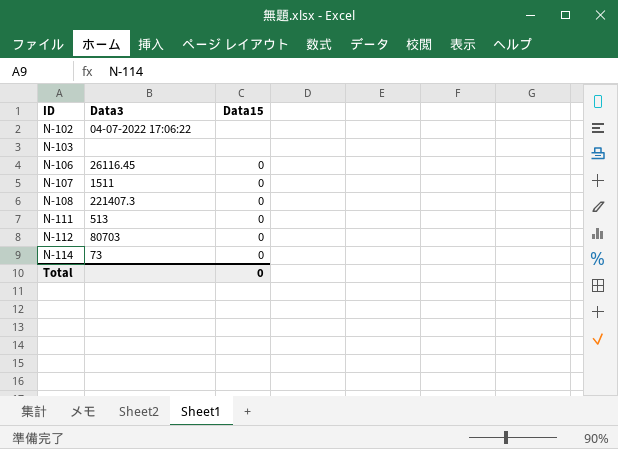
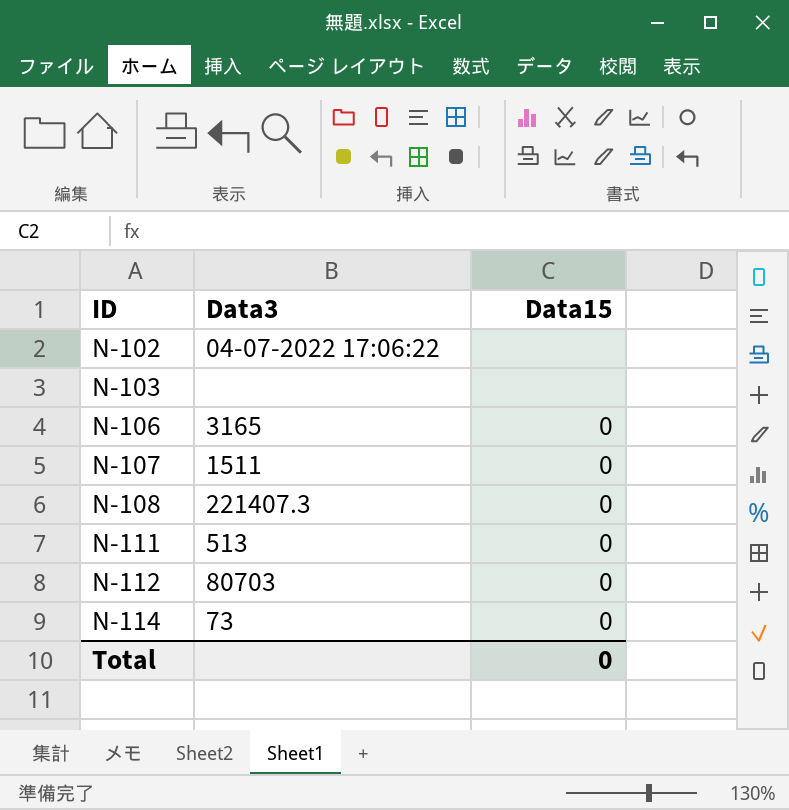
N-106 | Data3: 26116.45 -> 3165

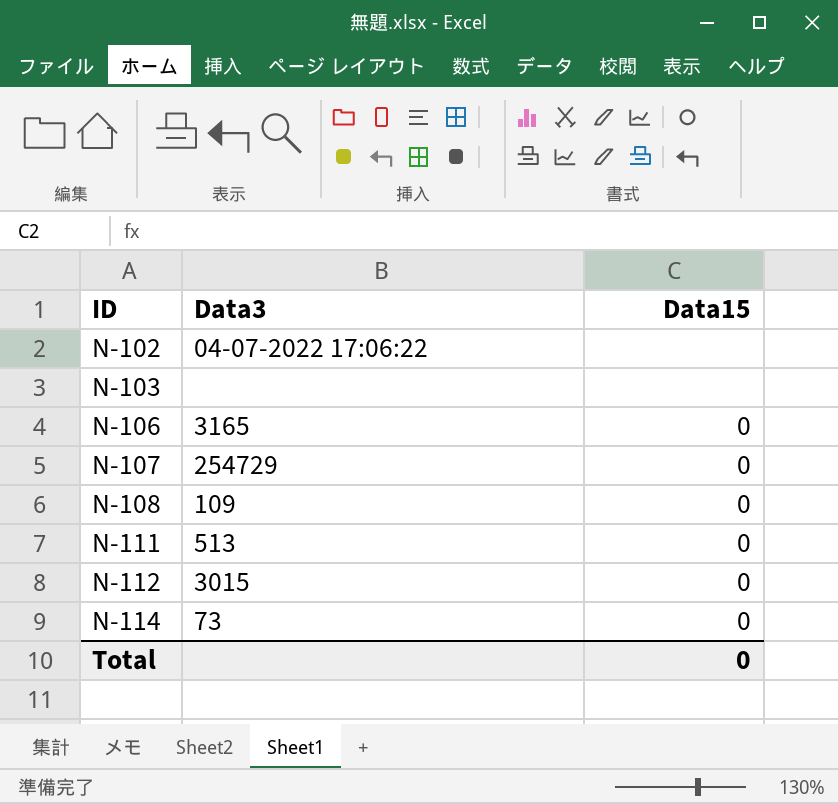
N-107 | Data3: 1511 -> 254729
N-108 | Data3: 221407.3 -> 109
N-112 | Data3: 80703 -> 3015

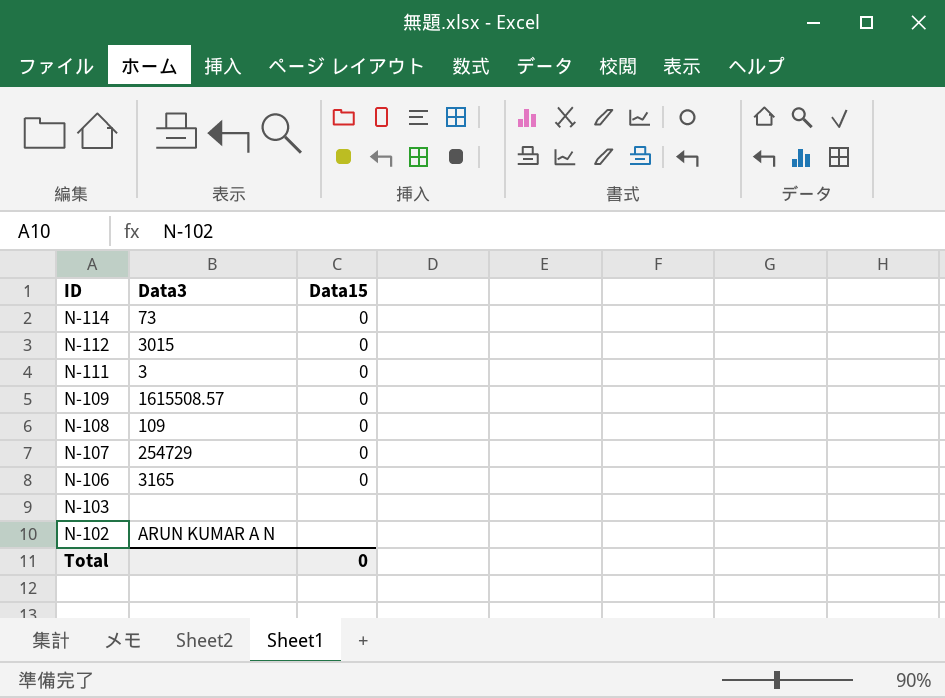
row order: ID ascending -> ID descending
N-111 | Data3: 513 -> 3
row N-109: none -> 1615508.57 | 0
N-102 | Data3: 04-07-2022 17:06:22 -> ARUN KUMAR A N

